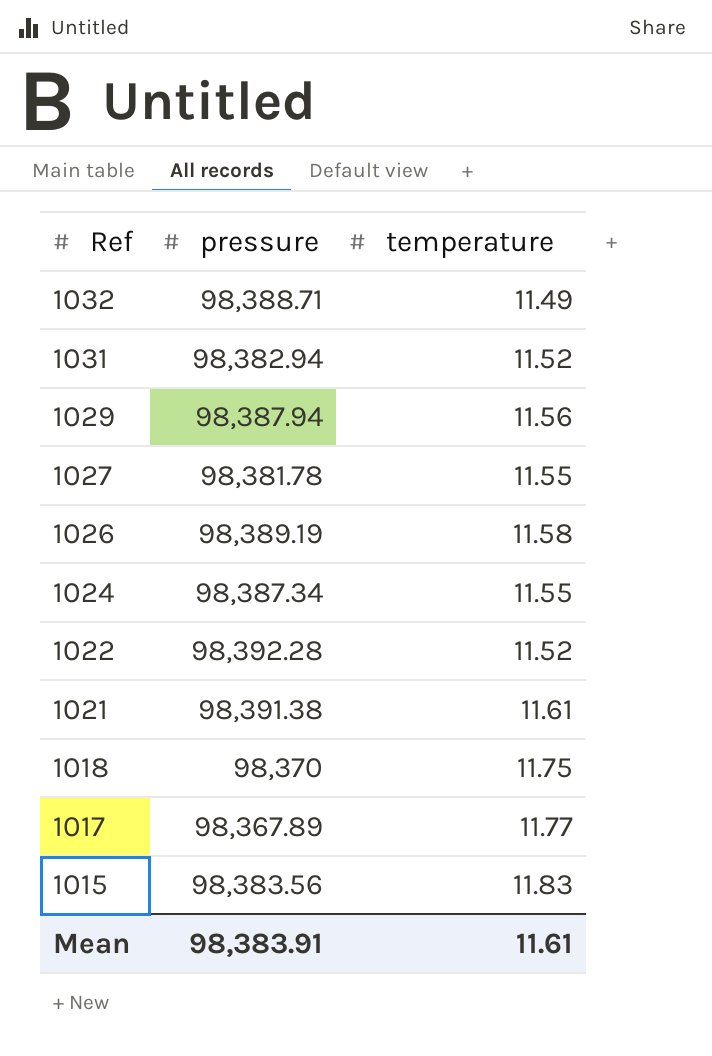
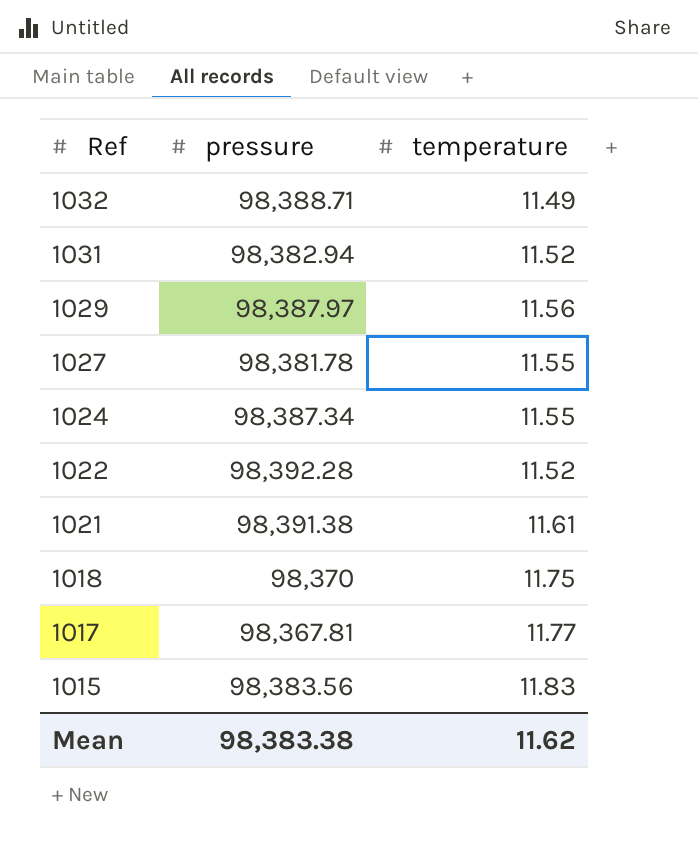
row 1026: 98,389.19 | 11.58 -> none
1029 | pressure: 98,387.94 -> 98,387.97
1017 | pressure: 98,367.89 -> 98,367.81
Mean | pressure: 98,383.91 -> 98,383.38
Mean | temperature: 11.61 -> 11.62

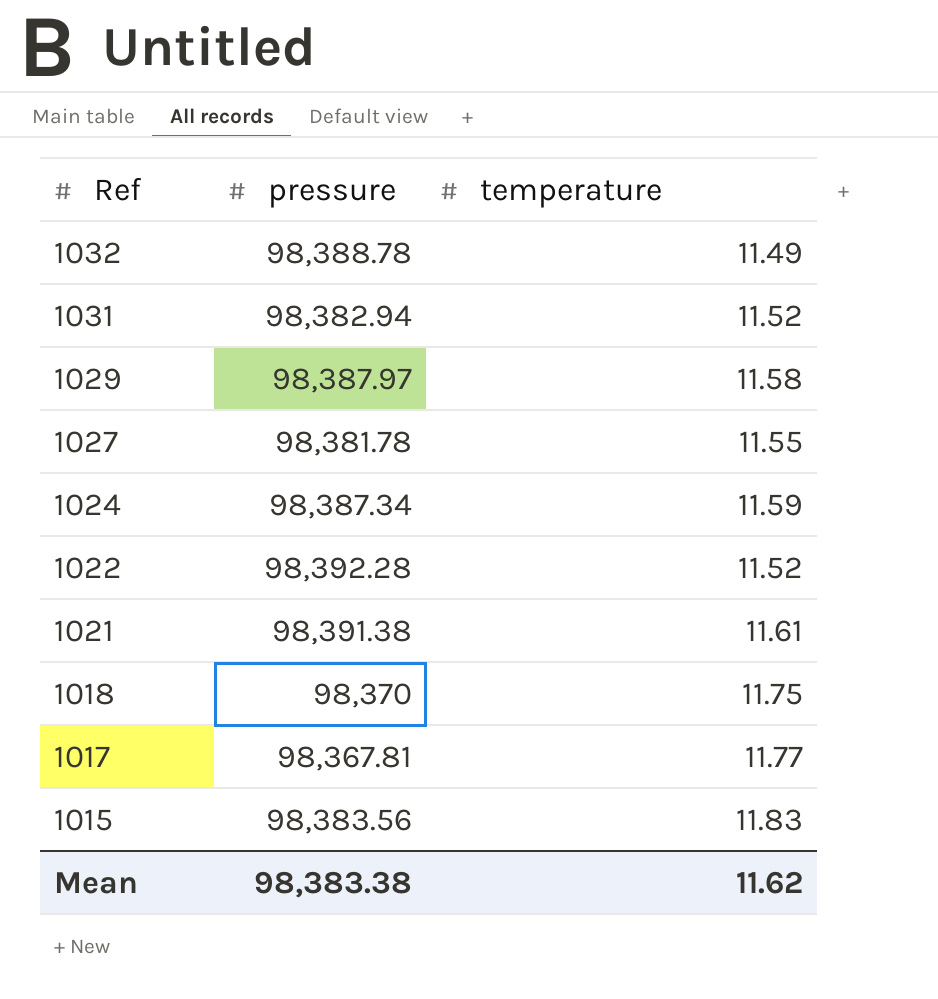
1032 | pressure: 98,388.71 -> 98,388.78
1029 | temperature: 11.56 -> 11.58
1024 | temperature: 11.55 -> 11.59

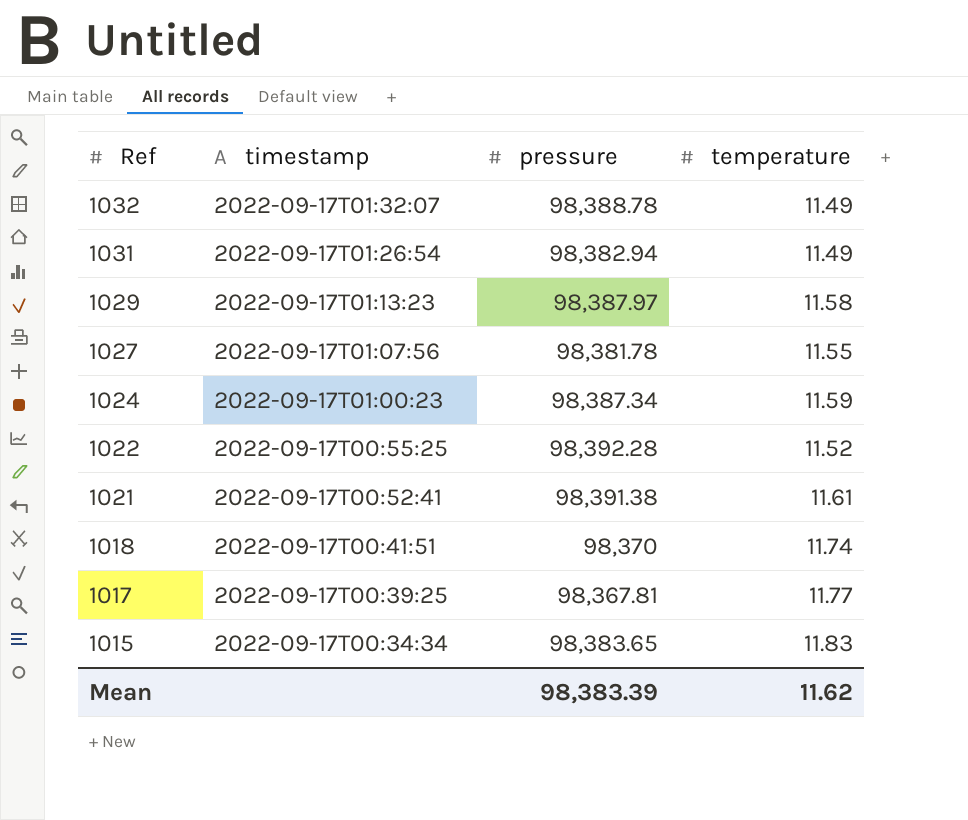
column timestamp | position: none -> 2
1031 | temperature: 11.52 -> 11.49
1018 | temperature: 11.75 -> 11.74
1015 | pressure: 98,383.56 -> 98,383.65
Mean | pressure: 98,383.38 -> 98,383.39

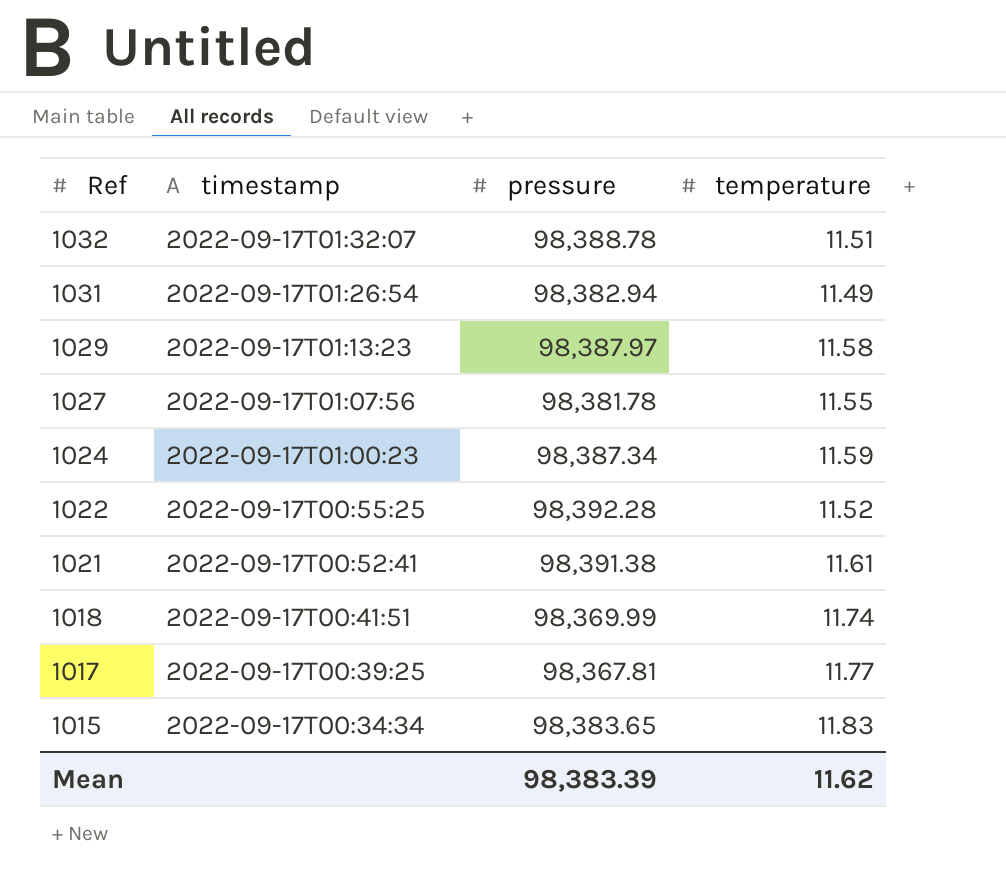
1032 | temperature: 11.49 -> 11.51
1018 | pressure: 98,370 -> 98,369.99

